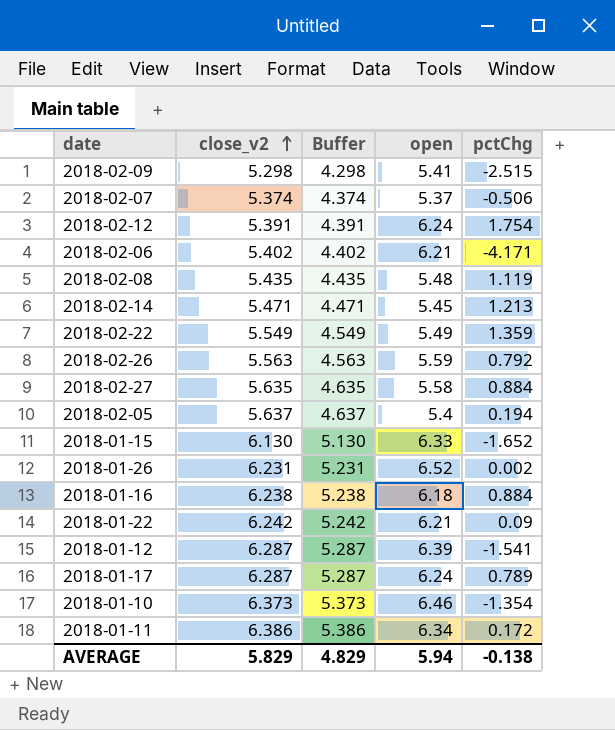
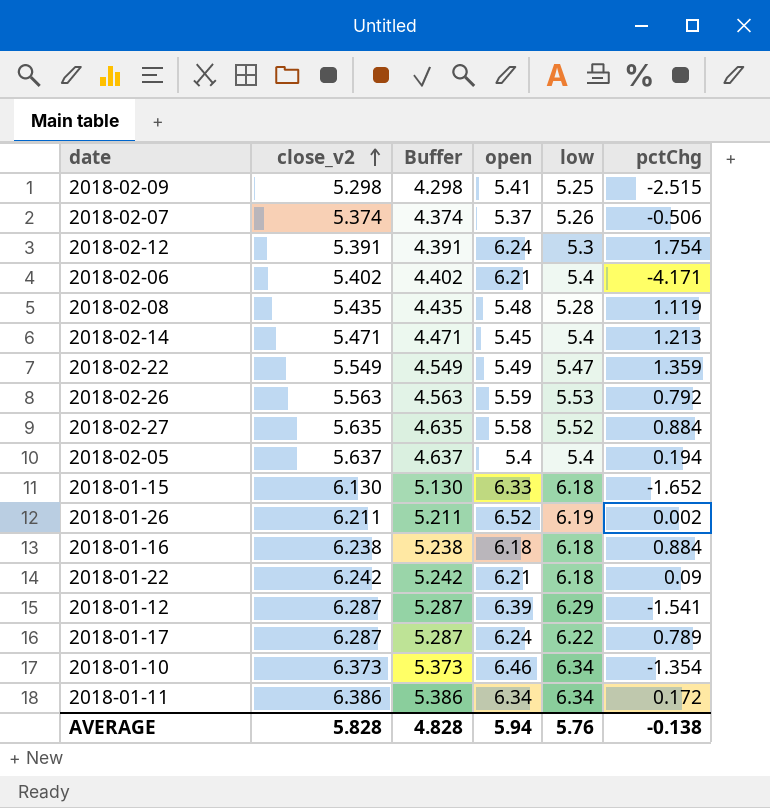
column low | position: none -> 5
2018-01-26 | close_v2: 6.231 -> 6.211
2018-01-26 | Buffer: 5.231 -> 5.211
AVERAGE | close_v2: 5.829 -> 5.828
AVERAGE | Buffer: 4.829 -> 4.828

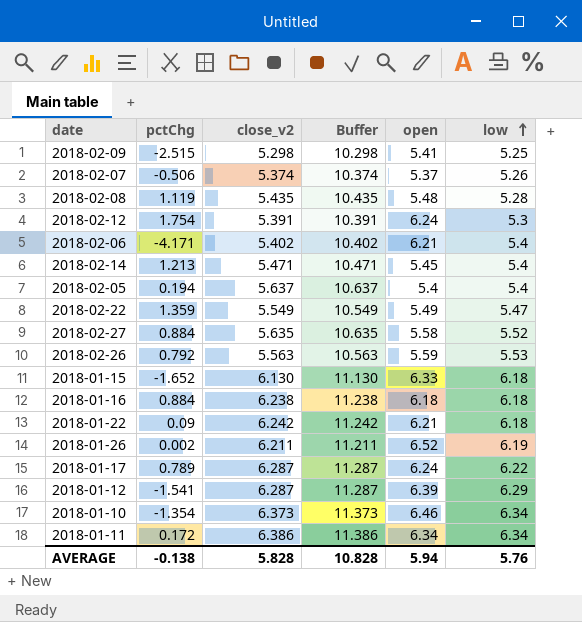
row order: close_v2 ascending -> low ascending
column pctChg | position: 6 -> 2
column Buffer | formula: [close_v2] - 1 -> [close_v2] + 5
AVERAGE | Buffer: 4.828 -> 10.828

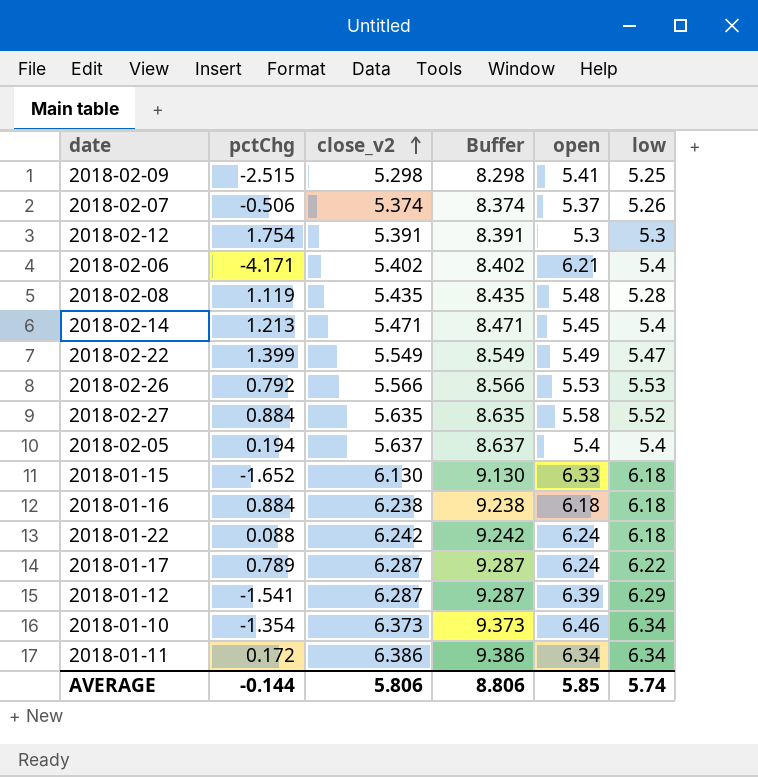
row order: low ascending -> close_v2 ascending
column Buffer | formula: [close_v2] + 5 -> [close_v2] + 3
row 2018-01-26: 0.002 | 6.211 | 11.211 | 6.52 | 6.19 -> none
2018-02-12 | open: 6.24 -> 5.3
2018-02-22 | pctChg: 1.359 -> 1.399
2018-02-26 | close_v2: 5.563 -> 5.566
2018-02-26 | open: 5.59 -> 5.53
2018-01-22 | pctChg: 0.09 -> 0.088
2018-01-22 | open: 6.21 -> 6.24
AVERAGE | pctChg: -0.138 -> -0.144
AVERAGE | close_v2: 5.828 -> 5.806
AVERAGE | Buffer: 10.828 -> 8.806
AVERAGE | open: 5.94 -> 5.85
AVERAGE | low: 5.76 -> 5.74

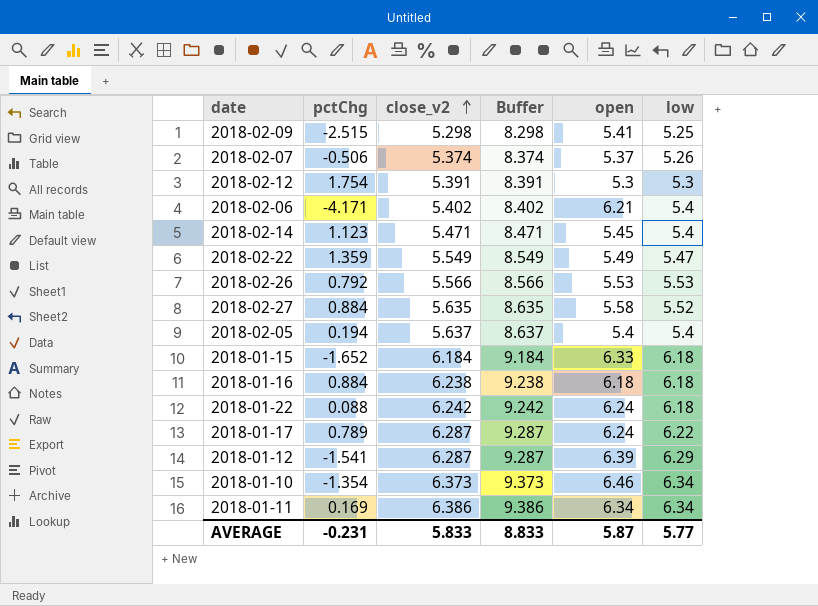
row 2018-02-08: 1.119 | 5.435 | 8.435 | 5.48 | 5.28 -> none
2018-02-14 | pctChg: 1.213 -> 1.123
2018-02-22 | pctChg: 1.399 -> 1.359
2018-01-15 | close_v2: 6.130 -> 6.184
2018-01-15 | Buffer: 9.130 -> 9.184
2018-01-11 | pctChg: 0.172 -> 0.169
AVERAGE | pctChg: -0.144 -> -0.231
AVERAGE | close_v2: 5.806 -> 5.833
AVERAGE | Buffer: 8.806 -> 8.833
AVERAGE | open: 5.85 -> 5.87
AVERAGE | low: 5.74 -> 5.77

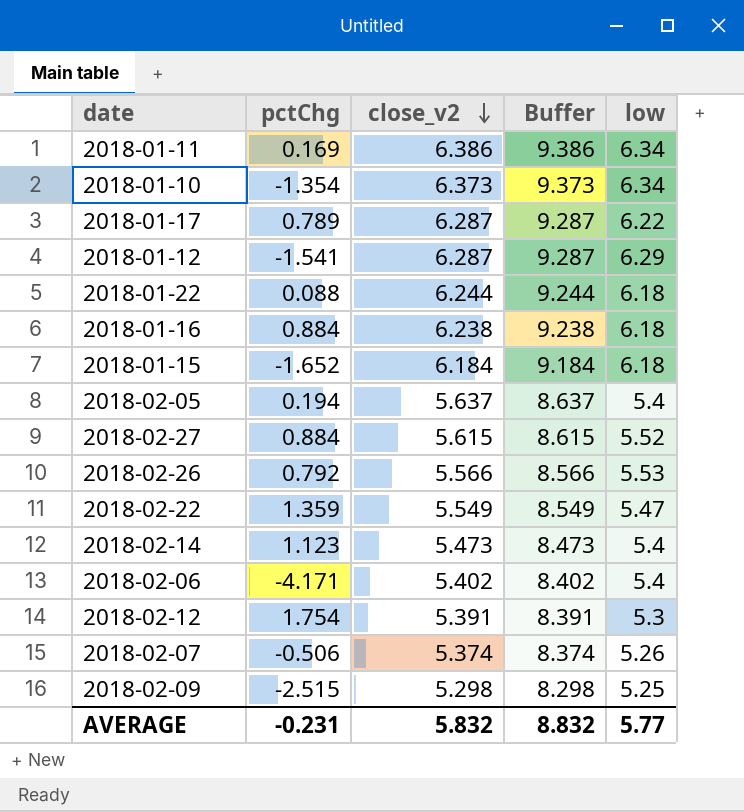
row order: close_v2 ascending -> close_v2 descending
column open | position: 5 -> none
2018-01-22 | close_v2: 6.242 -> 6.244
2018-01-22 | Buffer: 9.242 -> 9.244
2018-02-27 | close_v2: 5.635 -> 5.615
2018-02-27 | Buffer: 8.635 -> 8.615
2018-02-14 | close_v2: 5.471 -> 5.473
2018-02-14 | Buffer: 8.471 -> 8.473
AVERAGE | close_v2: 5.833 -> 5.832
AVERAGE | Buffer: 8.833 -> 8.832

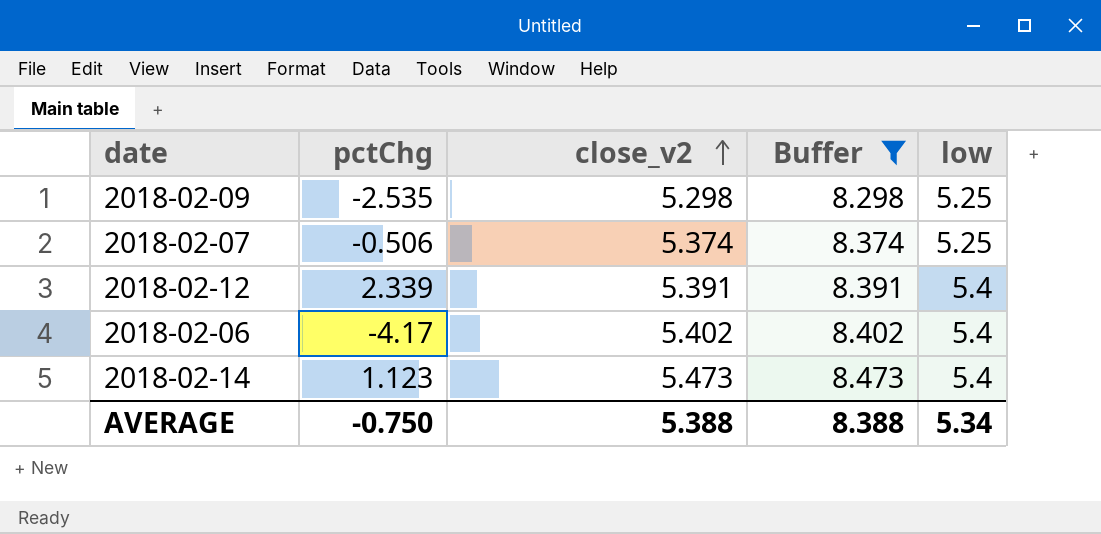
filter: none -> Buffer <= 8.473
row order: close_v2 descending -> close_v2 ascending
2018-02-09 | pctChg: -2.515 -> -2.535
2018-02-07 | low: 5.26 -> 5.25
2018-02-12 | pctChg: 1.754 -> 2.339
2018-02-12 | low: 5.3 -> 5.4
2018-02-06 | pctChg: -4.171 -> -4.17
AVERAGE | pctChg: -0.231 -> -0.750
AVERAGE | close_v2: 5.832 -> 5.388
AVERAGE | Buffer: 8.832 -> 8.388
AVERAGE | low: 5.77 -> 5.34

